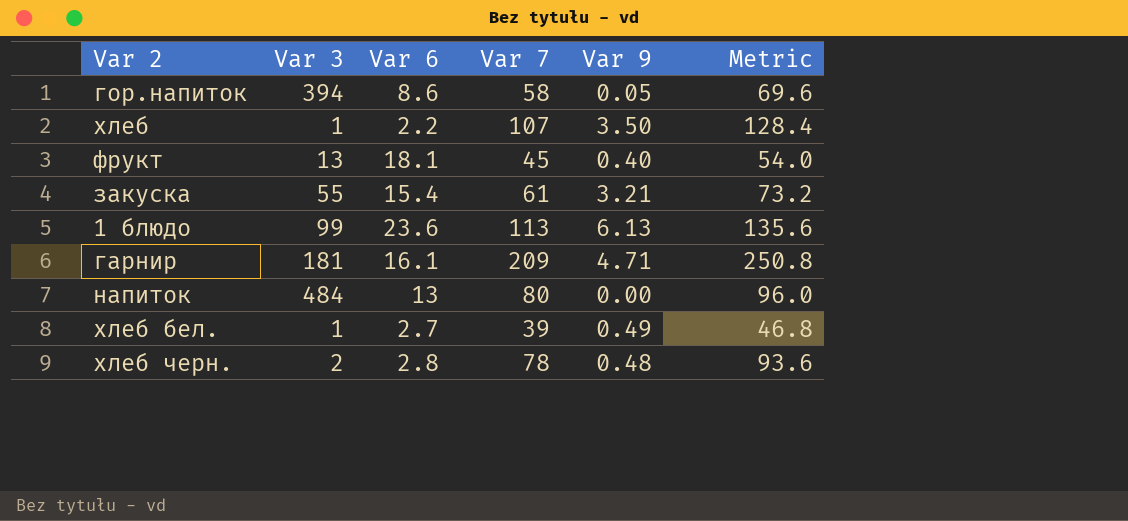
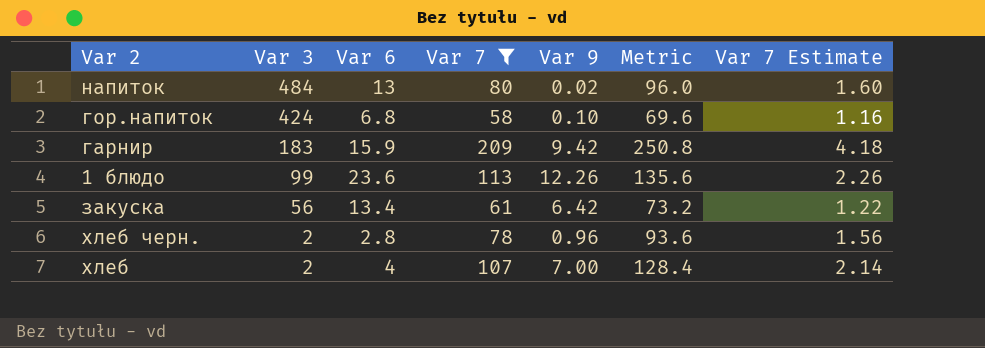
filter: none -> Var 7 >= 58
row order: none -> Var 3 descending
column Var 7 Estimate | formula: none -> [Var 7] * 0.02
напиток | Var 9: 0.00 -> 0.02
гор.напиток | Var 3: 394 -> 424
гор.напиток | Var 6: 8.6 -> 6.8
гор.напиток | Var 9: 0.05 -> 0.10
гарнир | Var 3: 181 -> 183
гарнир | Var 6: 16.1 -> 15.9
гарнир | Var 9: 4.71 -> 9.42
1 блюдо | Var 9: 6.13 -> 12.26
закуска | Var 3: 55 -> 56
закуска | Var 6: 15.4 -> 13.4
закуска | Var 9: 3.21 -> 6.42
хлеб черн. | Var 9: 0.48 -> 0.96
хлеб | Var 3: 1 -> 2
хлеб | Var 6: 2.2 -> 4
хлеб | Var 9: 3.50 -> 7.00

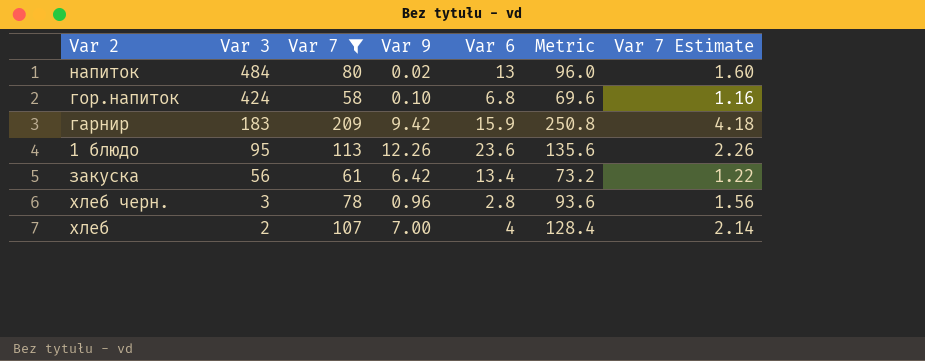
column Var 6 | position: 3 -> 5
1 блюдо | Var 3: 99 -> 95
хлеб черн. | Var 3: 2 -> 3

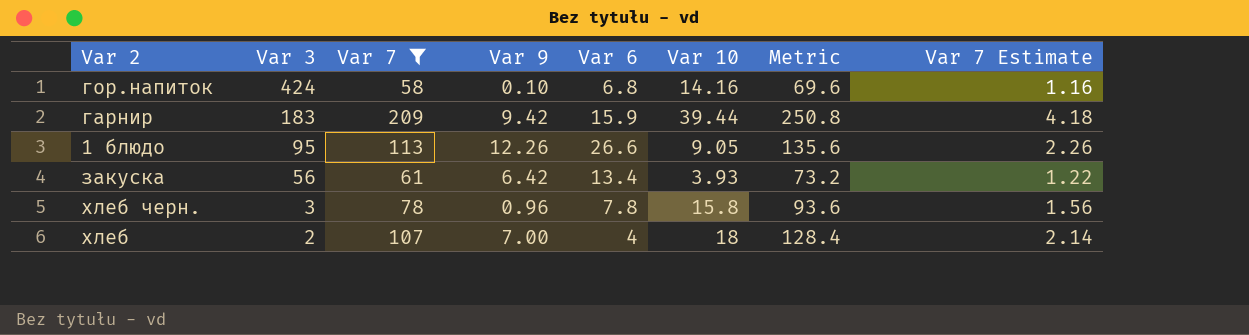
column Var 10 | position: none -> 6
row напиток: 484 | 80 | 0.02 | 13 | 96.0 | 1.60 -> none
1 блюдо | Var 6: 23.6 -> 26.6
хлеб черн. | Var 6: 2.8 -> 7.8

